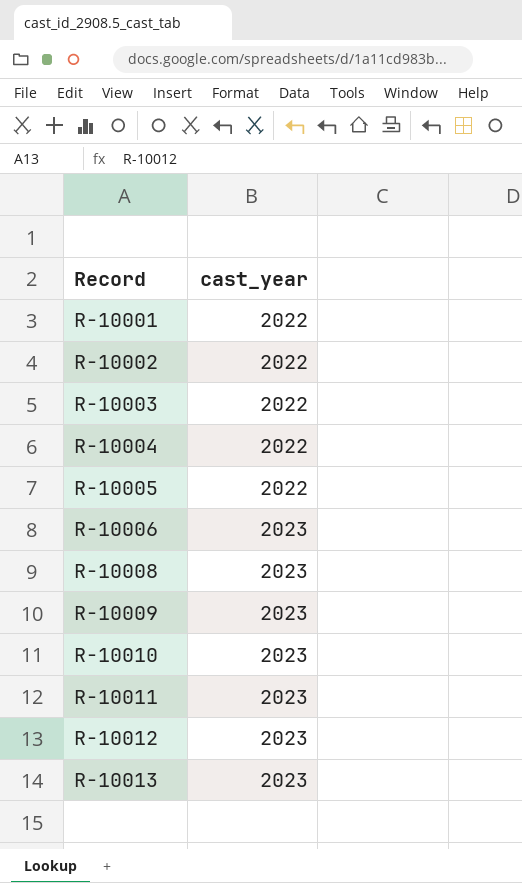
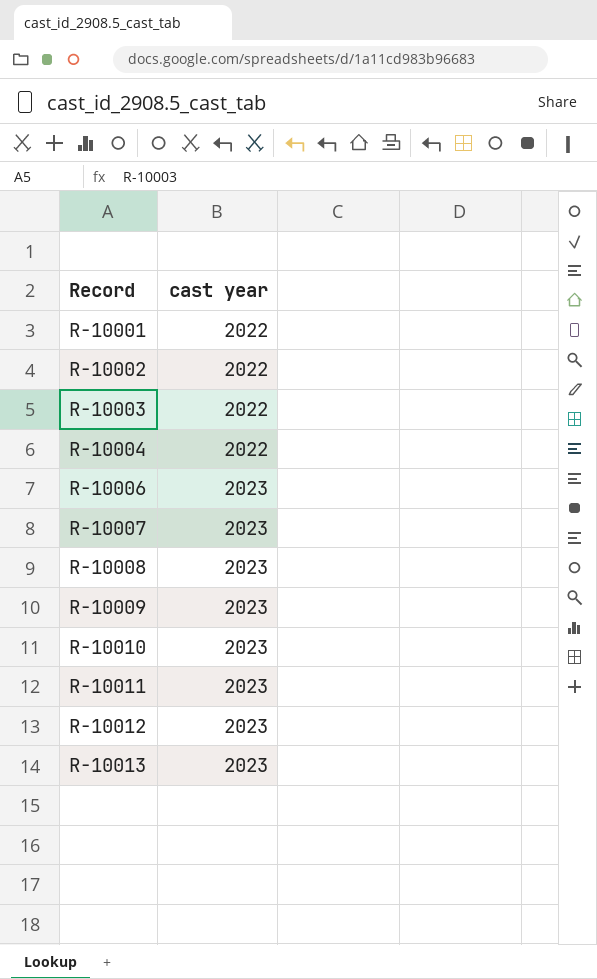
column name: cast_year -> cast year
row R-10005: 2022 -> none
row R-10007: none -> 2023

